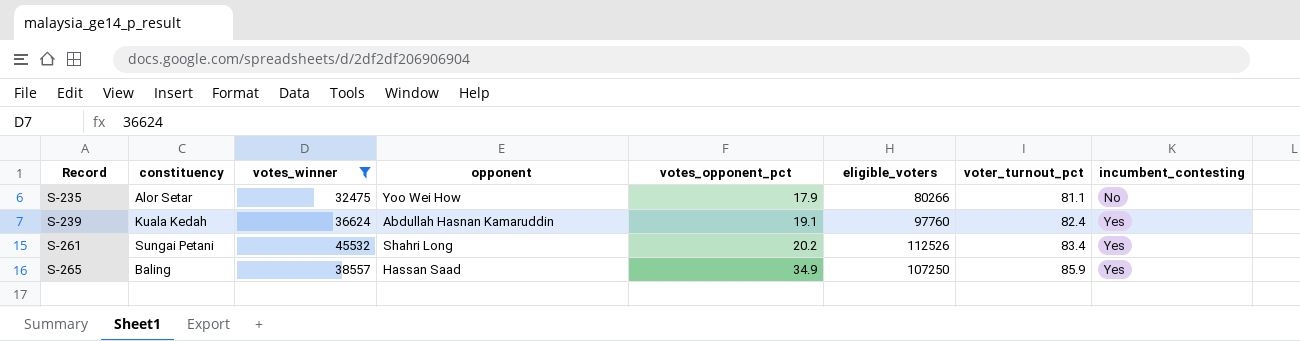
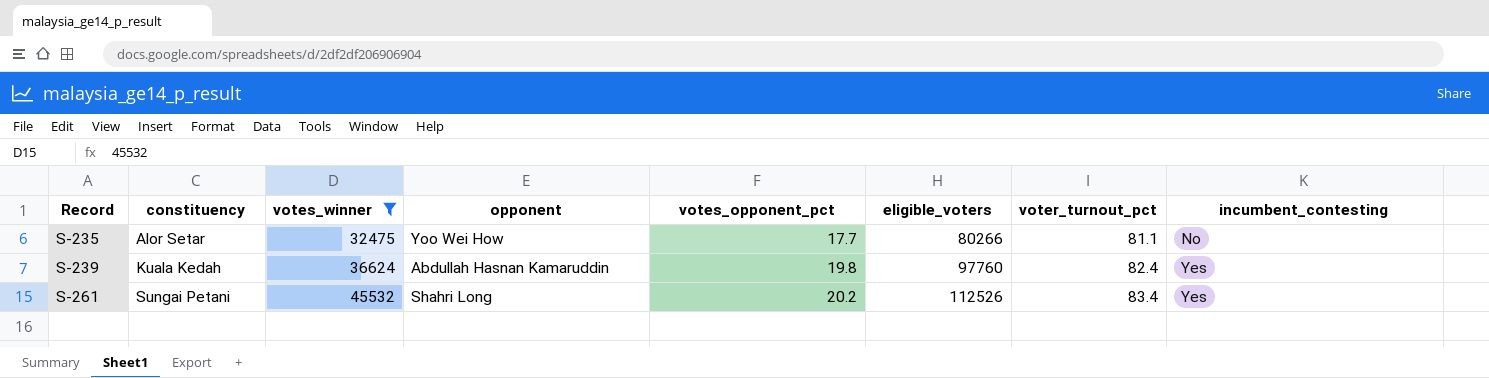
row S-265: Baling | 38557 | Hassan Saad | 34.9 | 107250 | 85.9 | Yes -> none
S-235 | votes_opponent_pct: 17.9 -> 17.7
S-239 | votes_opponent_pct: 19.1 -> 19.8

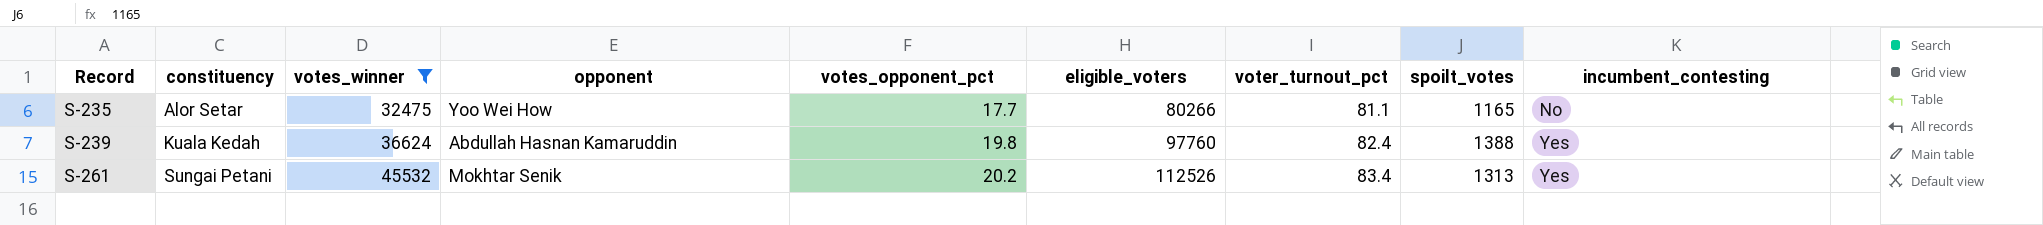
column spoilt_votes | position: none -> 8
S-261 | opponent: Shahri Long -> Mokhtar Senik

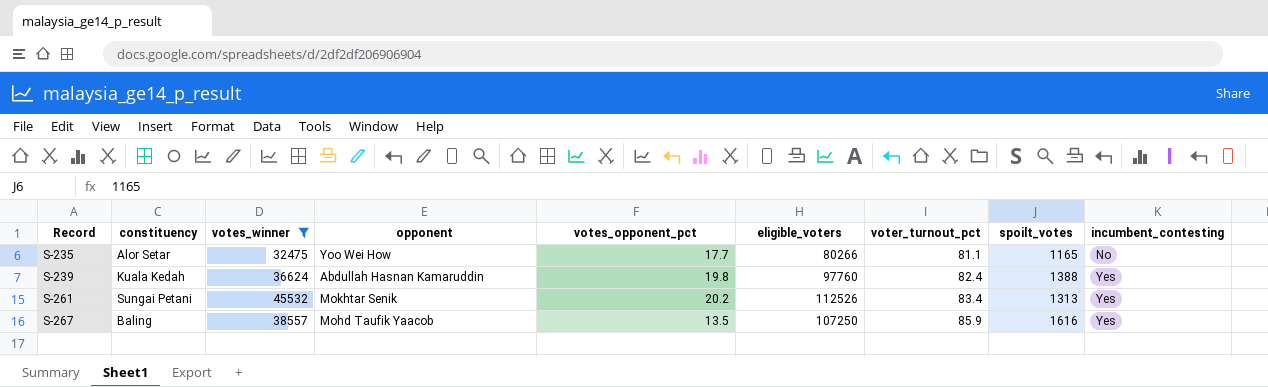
row S-267: none -> Baling | 38557 | Mohd Taufik Yaacob | 13.5 | 107250 | 85.9 | 1616 | Yes

